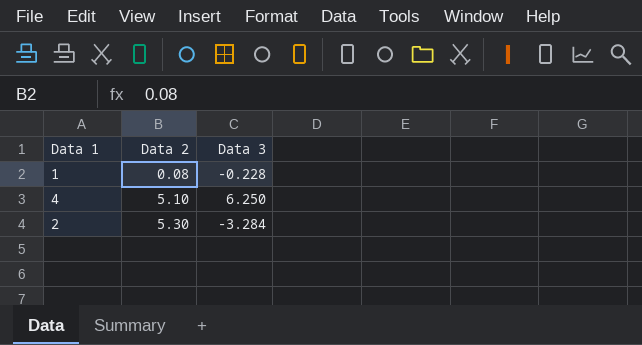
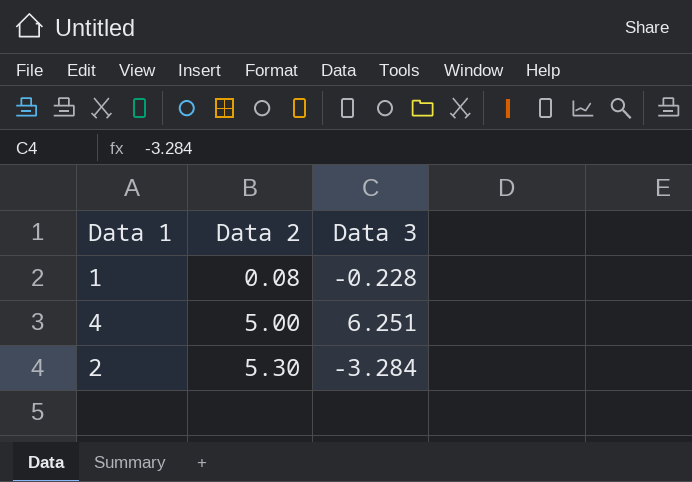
4 | Data 2: 5.10 -> 5.00
4 | Data 3: 6.250 -> 6.251

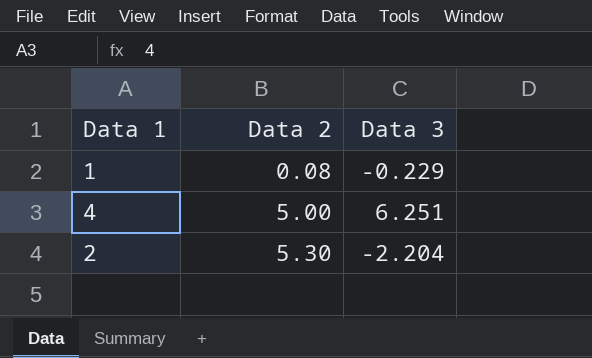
1 | Data 3: -0.228 -> -0.229
2 | Data 3: -3.284 -> -2.204

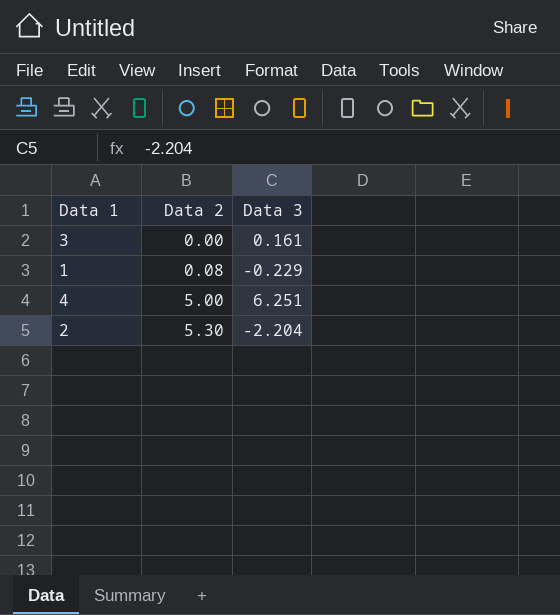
row 3: none -> 0.00 | 0.161

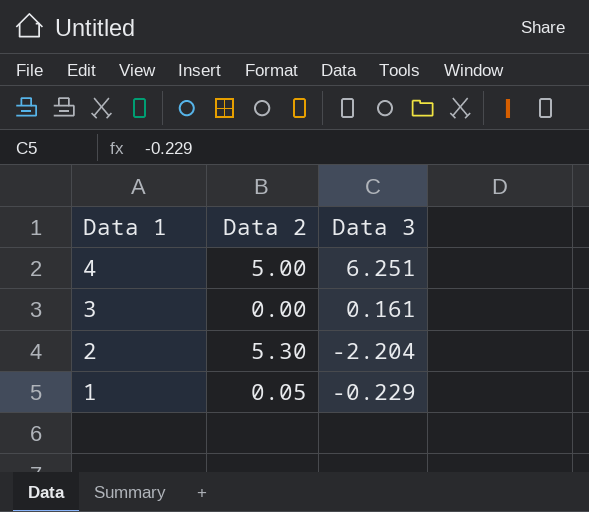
row order: Data 2 ascending -> Data 1 descending
1 | Data 2: 0.08 -> 0.05

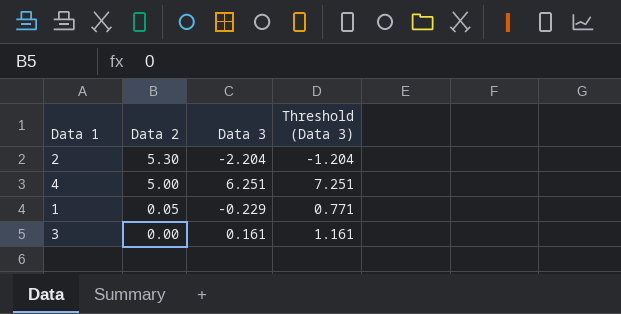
row order: Data 1 descending -> Data 2 descending
column Threshold (Data 3) | formula: none -> [Data 3] + 1

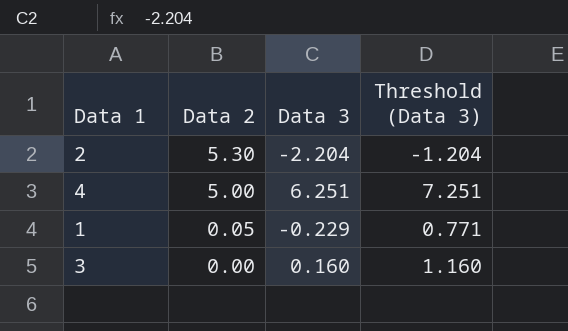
3 | Data 3: 0.161 -> 0.160
3 | Threshold (Data 3): 1.161 -> 1.160

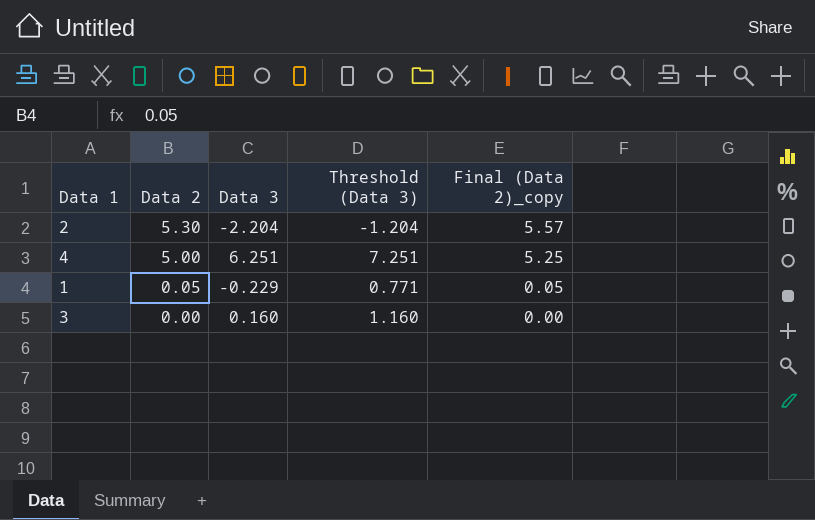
column Final (Data 2)_copy | formula: none -> [Data 2] * 1.05

